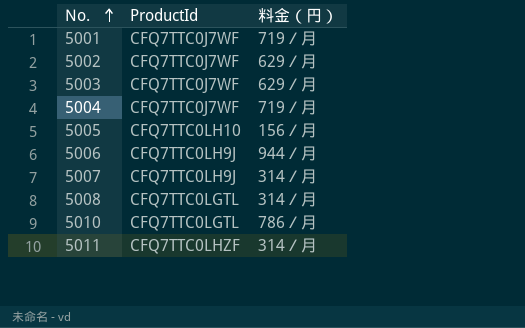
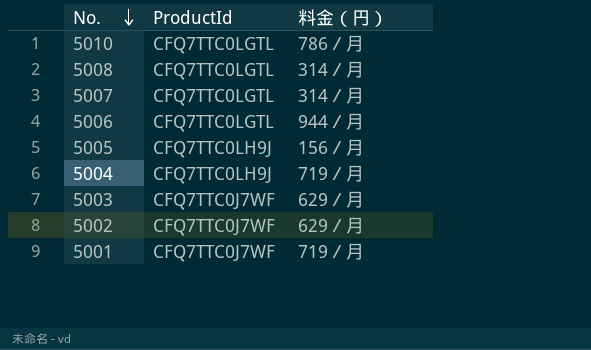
row order: No. ascending -> No. descending
row 5011: CFQ7TTC0LHZF | 314／月 -> none
5007 | ProductId: CFQ7TTC0LH9J -> CFQ7TTC0LGTL
5006 | ProductId: CFQ7TTC0LH9J -> CFQ7TTC0LGTL
5005 | ProductId: CFQ7TTC0LH10 -> CFQ7TTC0LH9J
5004 | ProductId: CFQ7TTC0J7WF -> CFQ7TTC0LH9J

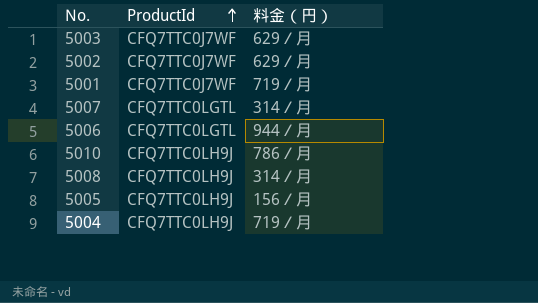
row order: No. descending -> ProductId ascending
5010 | ProductId: CFQ7TTC0LGTL -> CFQ7TTC0LH9J
5008 | ProductId: CFQ7TTC0LGTL -> CFQ7TTC0LH9J

